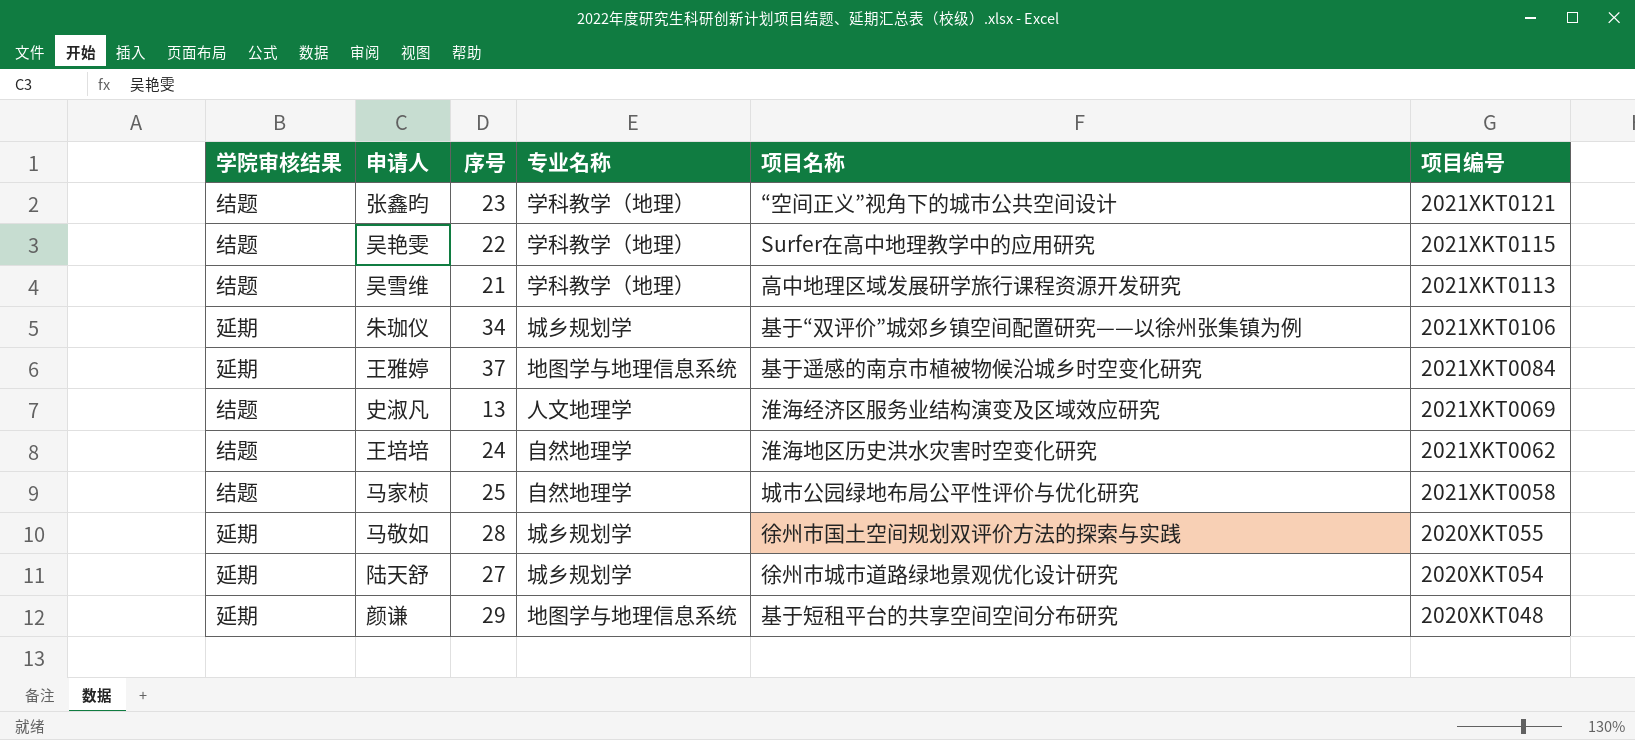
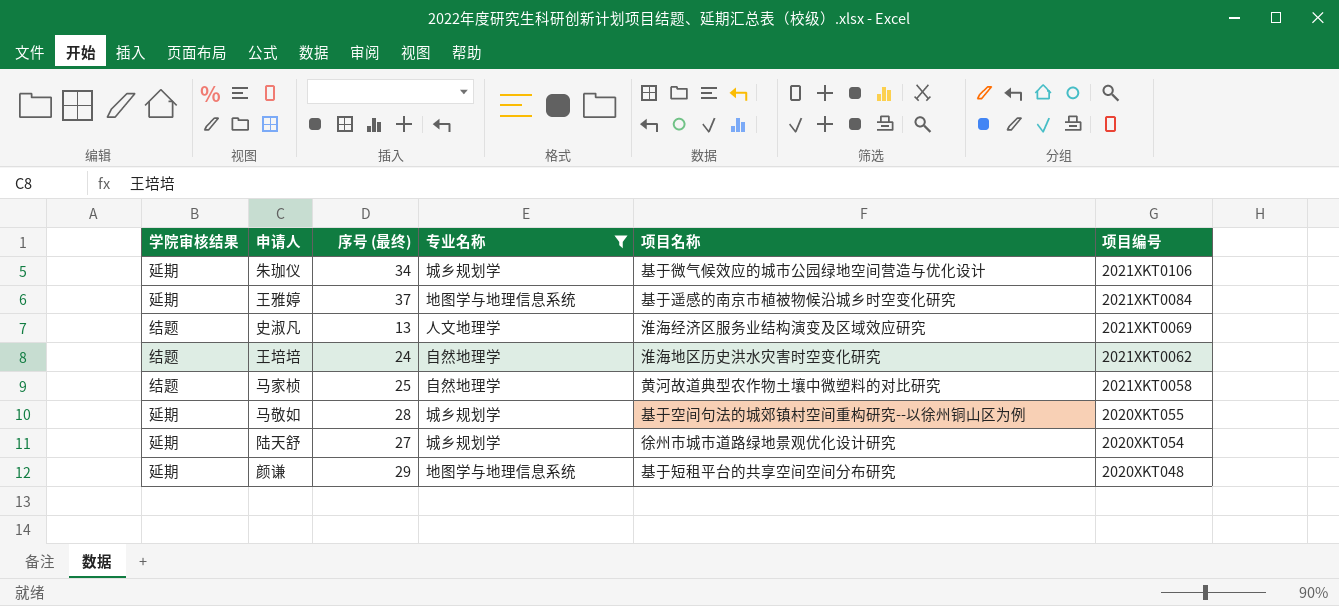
filter: none -> 专业名称 != 学科教学（地理）
column name: 序号 -> 序号 (最终)
朱珈仪 | 项目名称: 基于“双评价”城郊乡镇空间配置研究——以徐州张集镇为例 -> 基于微气候效应的城市公园绿地空间营造与优化设计
马家桢 | 项目名称: 城市公园绿地布局公平性评价与优化研究 -> 黄河故道典型农作物土壤中微塑料的对比研究
马敬如 | 项目名称: 徐州市国土空间规划双评价方法的探索与实践 -> 基于空间句法的城郊镇村空间重构研究--以徐州铜山区为例

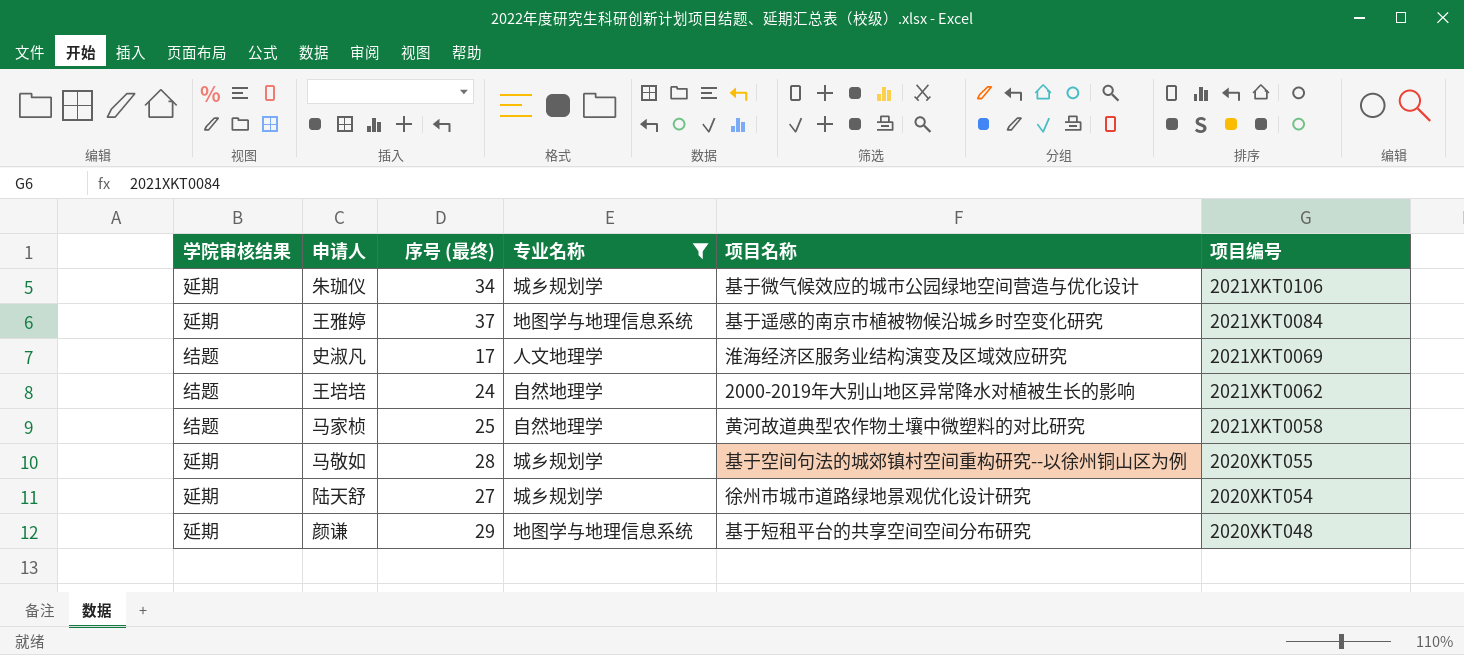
史淑凡 | 序号 (最终): 13 -> 17
王培培 | 项目名称: 淮海地区历史洪水灾害时空变化研究 -> 2000-2019年大别山地区异常降水对植被生长的影响

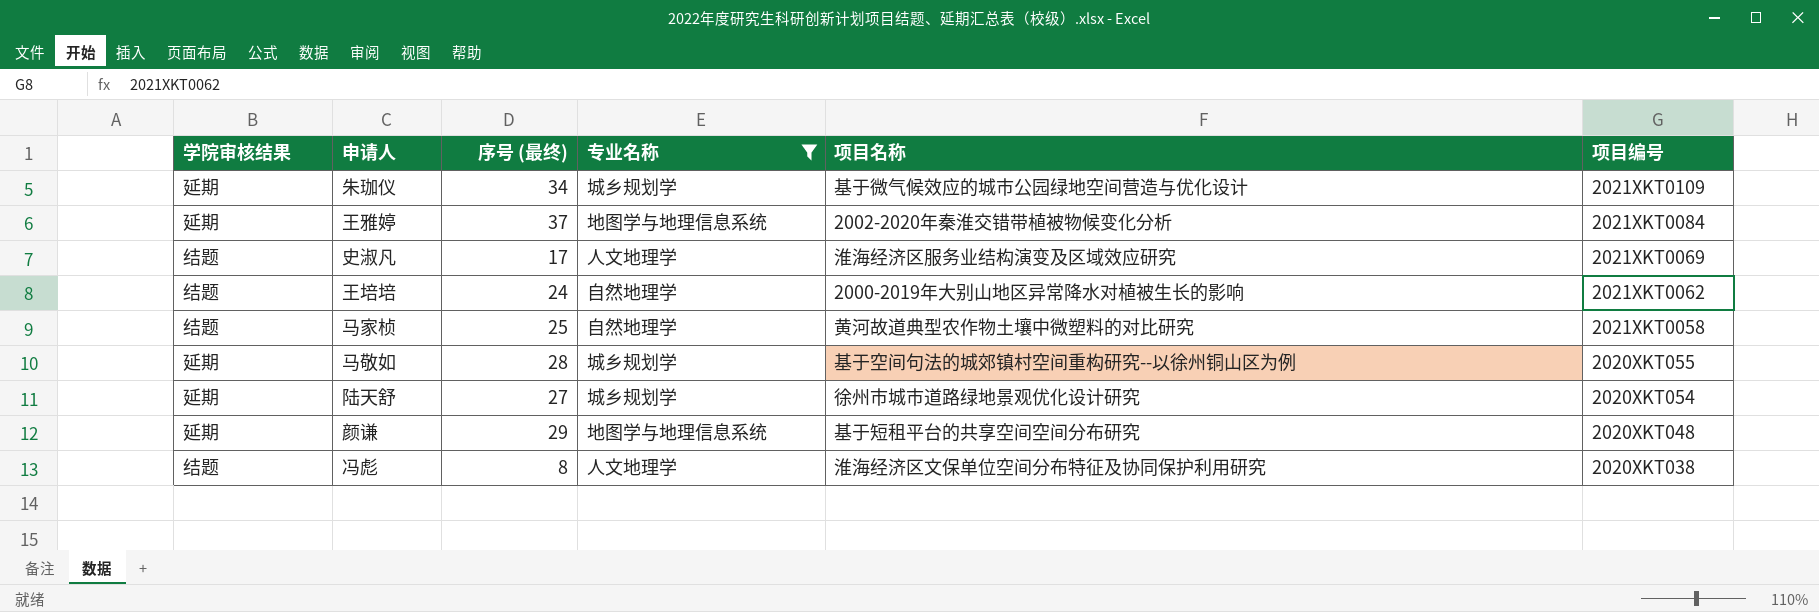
朱珈仪 | 项目编号: 2021XKT0106 -> 2021XKT0109
王雅婷 | 项目名称: 基于遥感的南京市植被物候沿城乡时空变化研究 -> 2002-2020年秦淮交错带植被物候变化分析
row 冯彪: none -> 结题 | 8 | 人文地理学 | 淮海经济区文保单位空间分布特征及协同保护利用研究 | 2020XKT038

